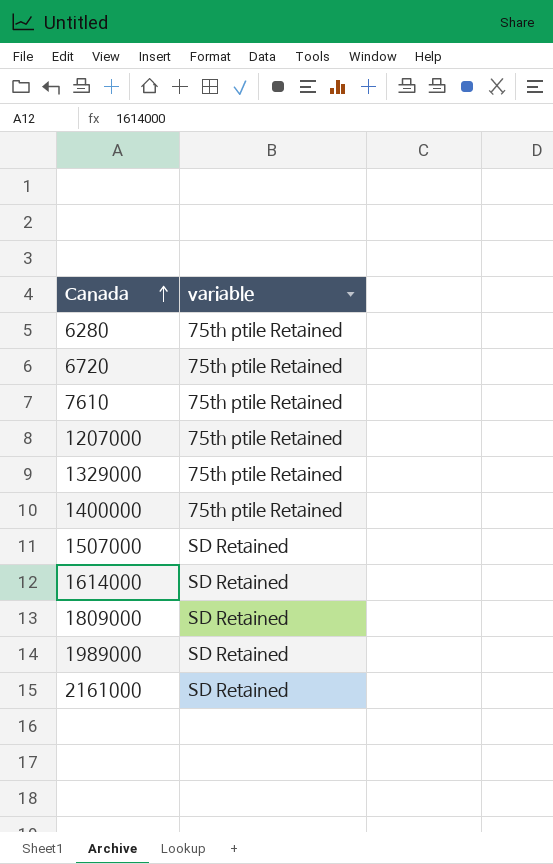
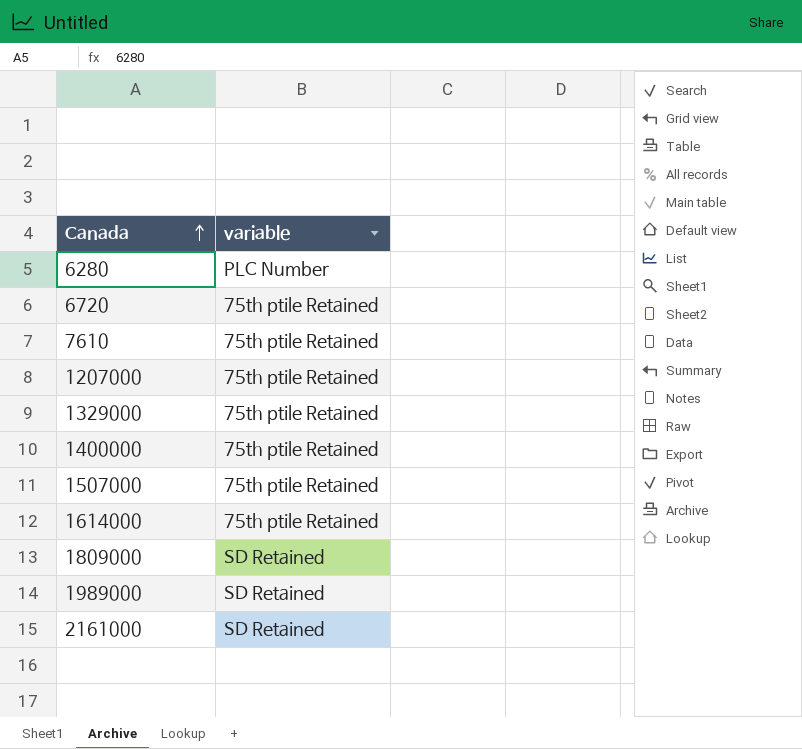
6280 | variable: 75th ptile Retained -> PLC Number
1507000 | variable: SD Retained -> 75th ptile Retained
1614000 | variable: SD Retained -> 75th ptile Retained

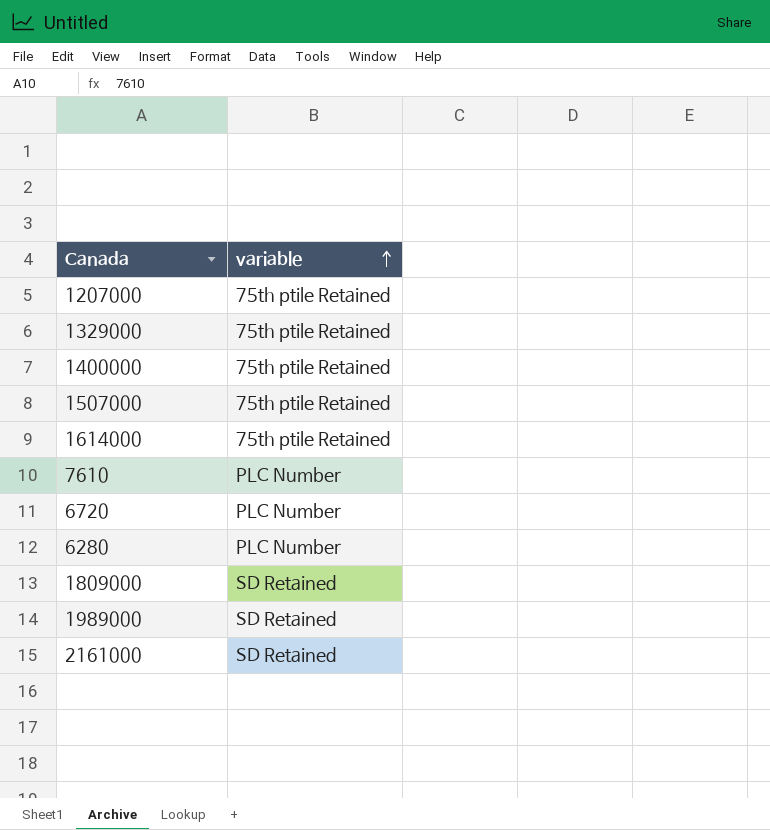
row order: Canada ascending -> variable ascending
7610 | variable: 75th ptile Retained -> PLC Number
6720 | variable: 75th ptile Retained -> PLC Number

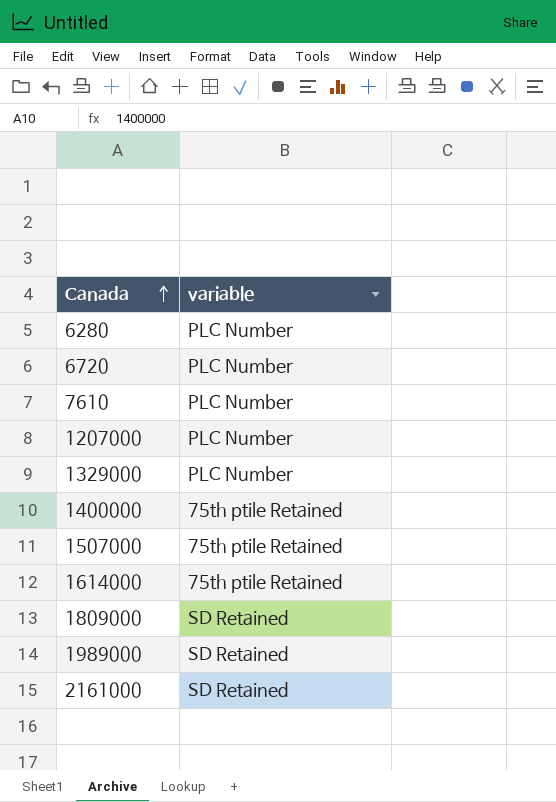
row order: variable ascending -> Canada ascending
1207000 | variable: 75th ptile Retained -> PLC Number
1329000 | variable: 75th ptile Retained -> PLC Number

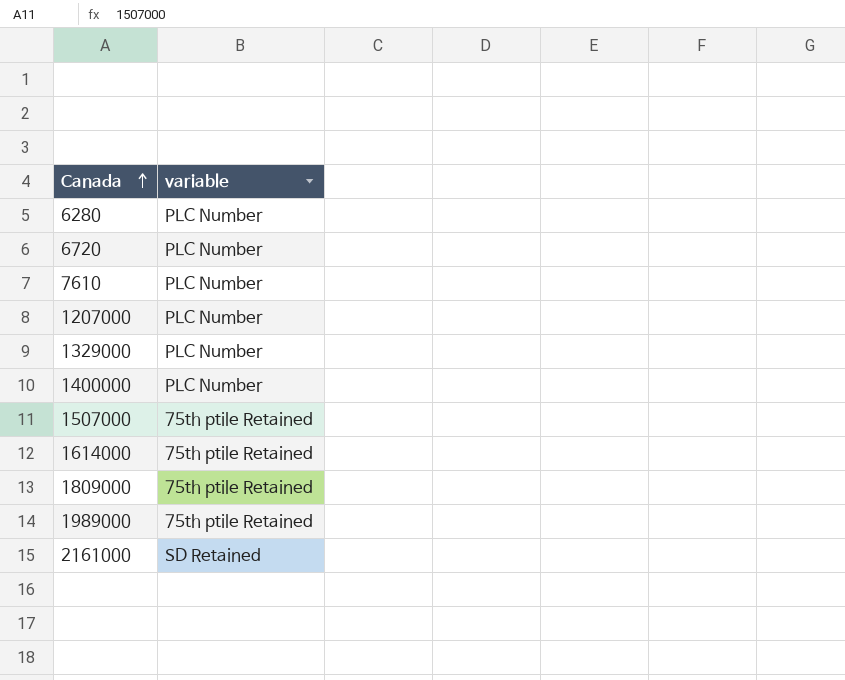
1400000 | variable: 75th ptile Retained -> PLC Number
1809000 | variable: SD Retained -> 75th ptile Retained
1989000 | variable: SD Retained -> 75th ptile Retained

